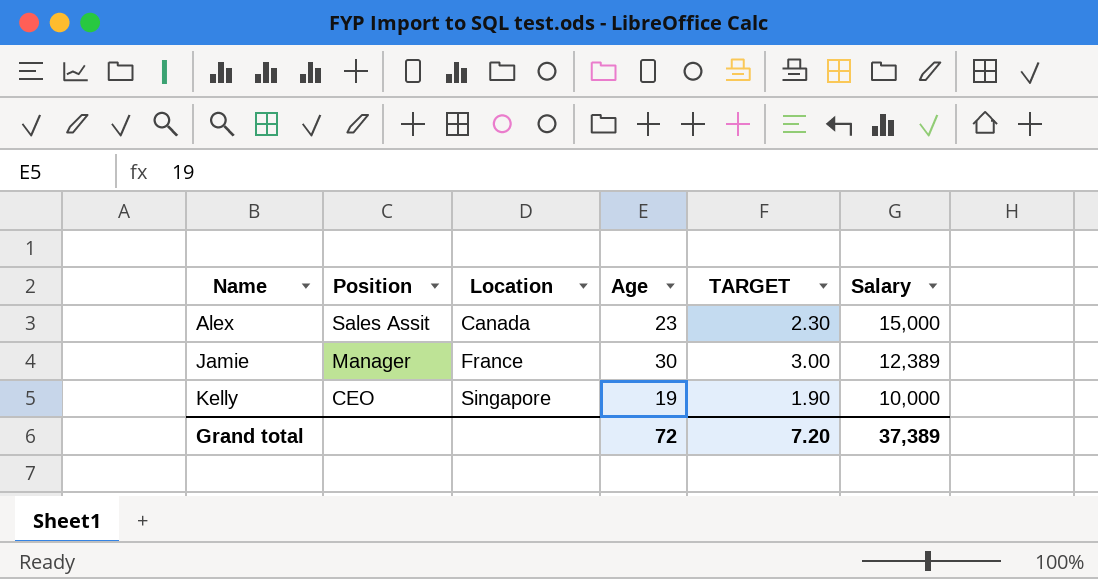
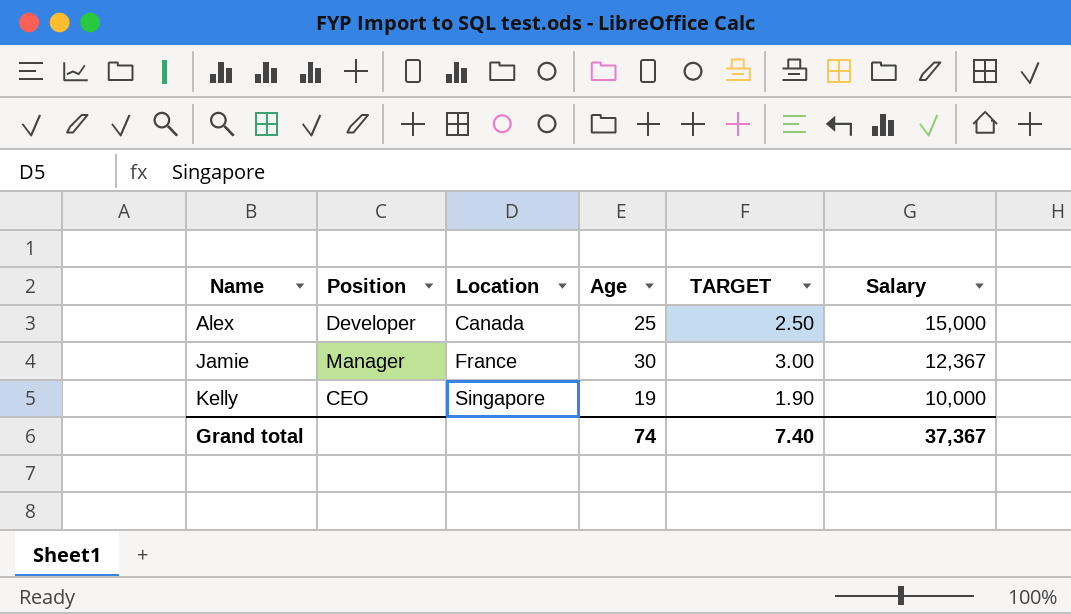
Alex | Position: Sales Assit -> Developer
Alex | Age: 23 -> 25
Alex | TARGET: 2.30 -> 2.50
Jamie | Salary: 12,389 -> 12,367
Grand total | Age: 72 -> 74
Grand total | TARGET: 7.20 -> 7.40
Grand total | Salary: 37,389 -> 37,367

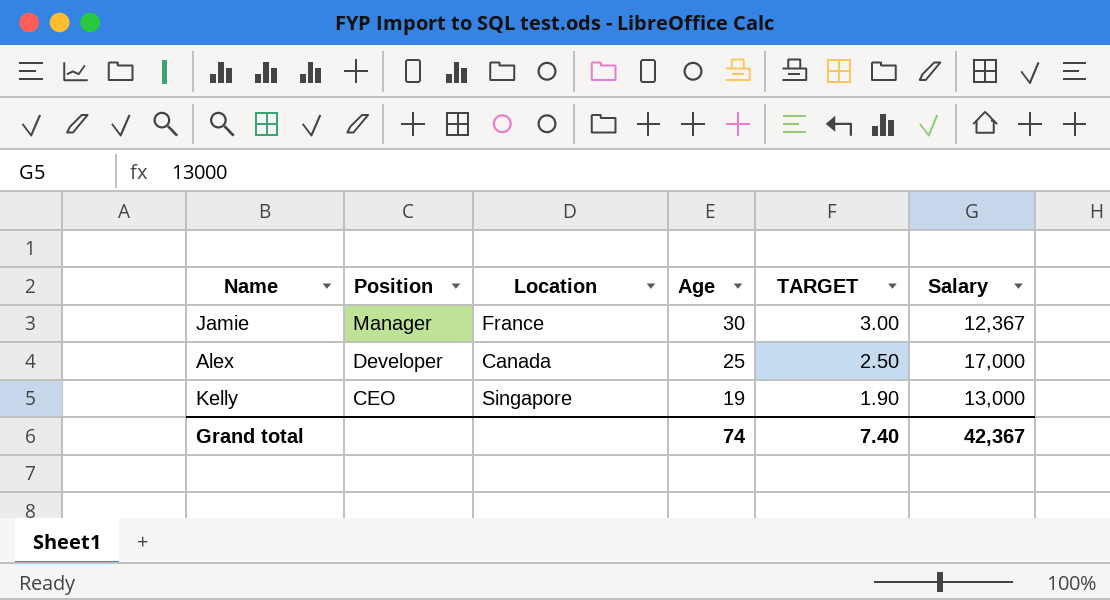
row order: Name ascending -> Position descending
Alex | Salary: 15,000 -> 17,000
Kelly | Salary: 10,000 -> 13,000
Grand total | Salary: 37,367 -> 42,367

